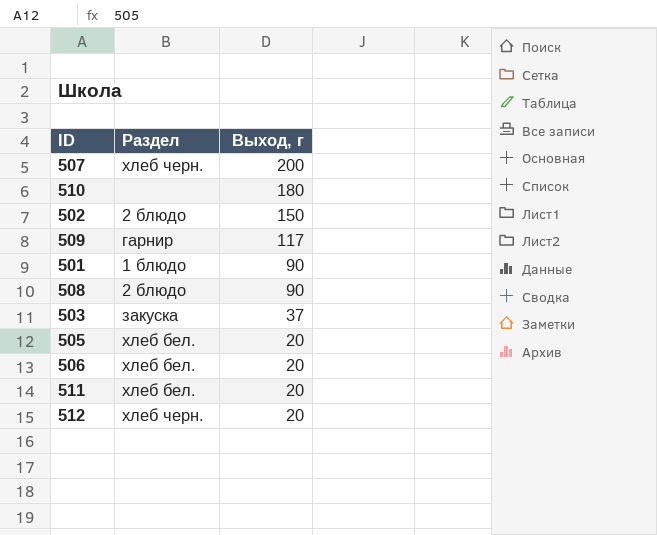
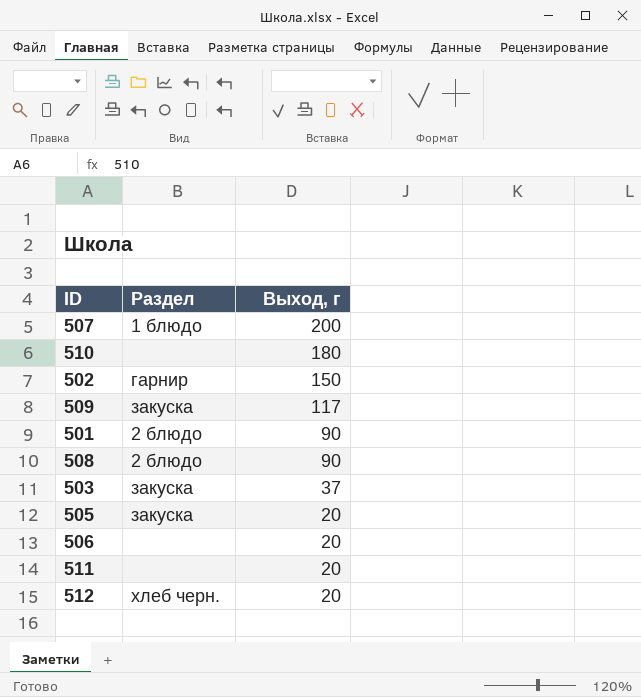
507 | Раздел: хлеб черн. -> 1 блюдо
502 | Раздел: 2 блюдо -> гарнир
509 | Раздел: гарнир -> закуска
501 | Раздел: 1 блюдо -> 2 блюдо
505 | Раздел: хлеб бел. -> закуска
506 | Раздел: хлеб бел. -> none
511 | Раздел: хлеб бел. -> none

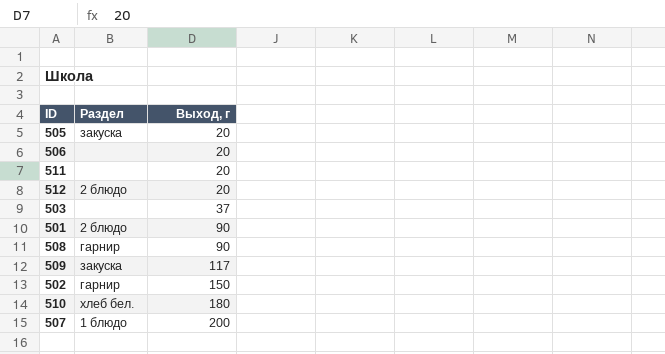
row order: Выход, г descending -> Выход, г ascending
512 | Раздел: хлеб черн. -> 2 блюдо
503 | Раздел: закуска -> none
508 | Раздел: 2 блюдо -> гарнир
510 | Раздел: none -> хлеб бел.

